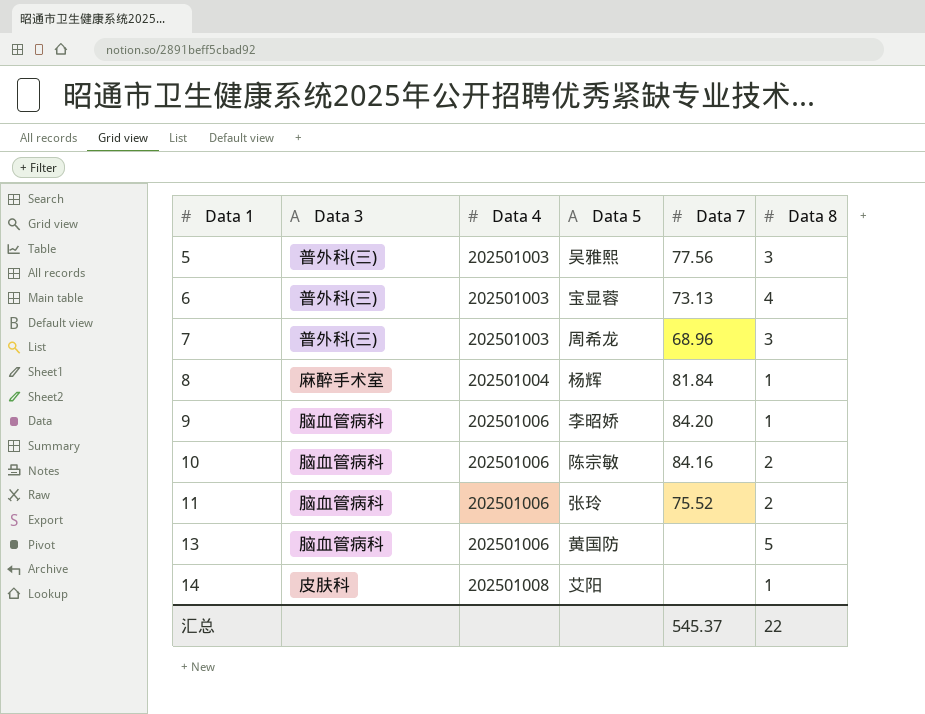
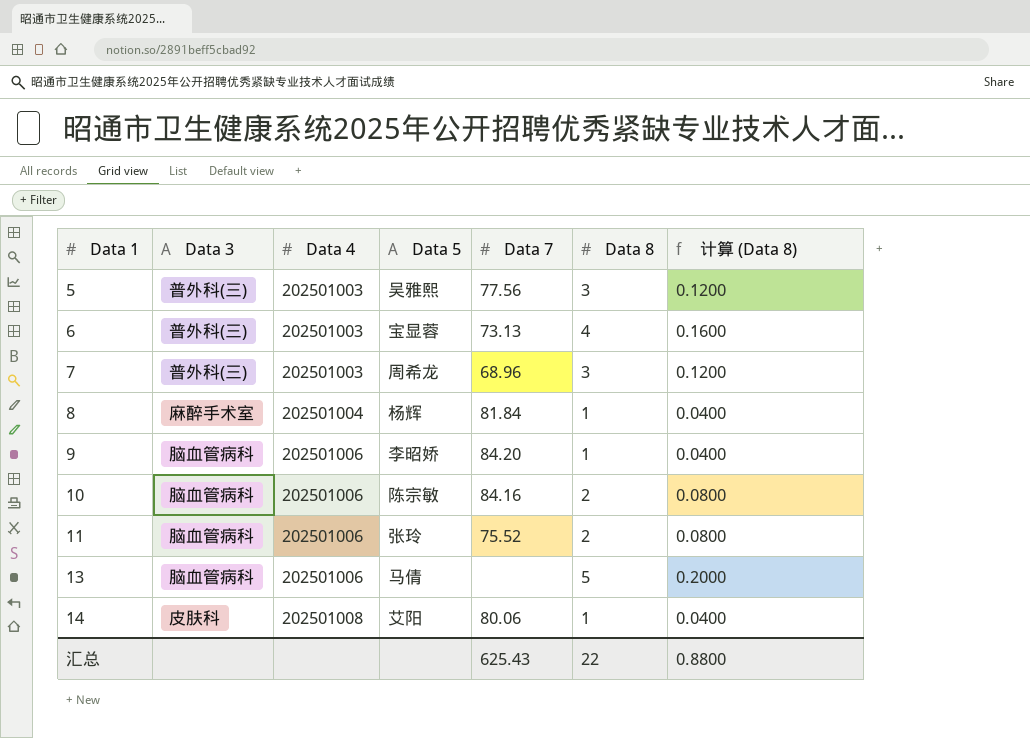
column 计算 (Data 8) | formula: none -> [Data 8] * 0.04
13 | Data 5: 黄国防 -> 马倩
14 | Data 7: none -> 80.06
汇总 | Data 7: 545.37 -> 625.43

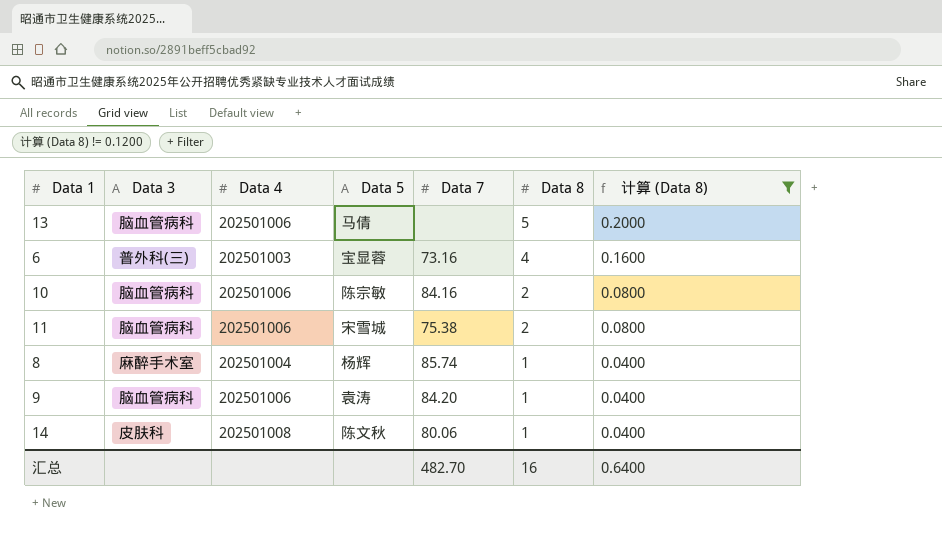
filter: none -> 计算 (Data 8) != 0.1200
row order: Data 1 ascending -> Data 8 descending
6 | Data 7: 73.13 -> 73.16
11 | Data 5: 张玲 -> 宋雪城
11 | Data 7: 75.52 -> 75.38
8 | Data 7: 81.84 -> 85.74
9 | Data 5: 李昭娇 -> 袁涛
14 | Data 5: 艾阳 -> 陈文秋
汇总 | Data 7: 625.43 -> 482.70
汇总 | Data 8: 22 -> 16
汇总 | 计算 (Data 8): 0.8800 -> 0.6400

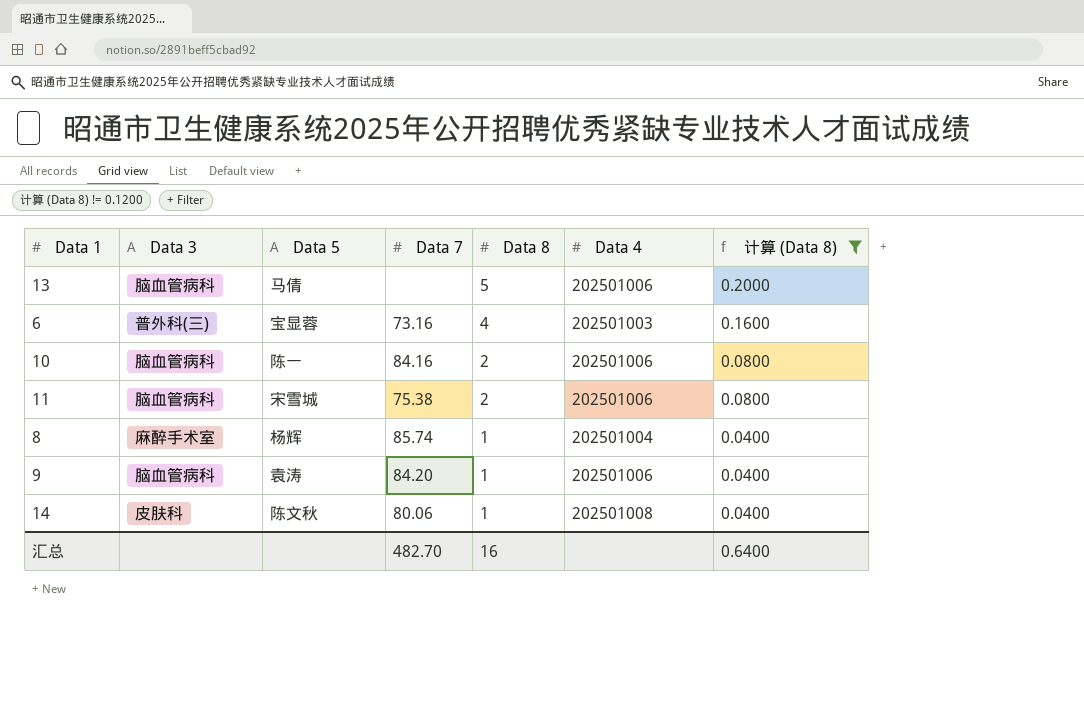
column Data 4 | position: 3 -> 6
10 | Data 5: 陈宗敏 -> 陈一

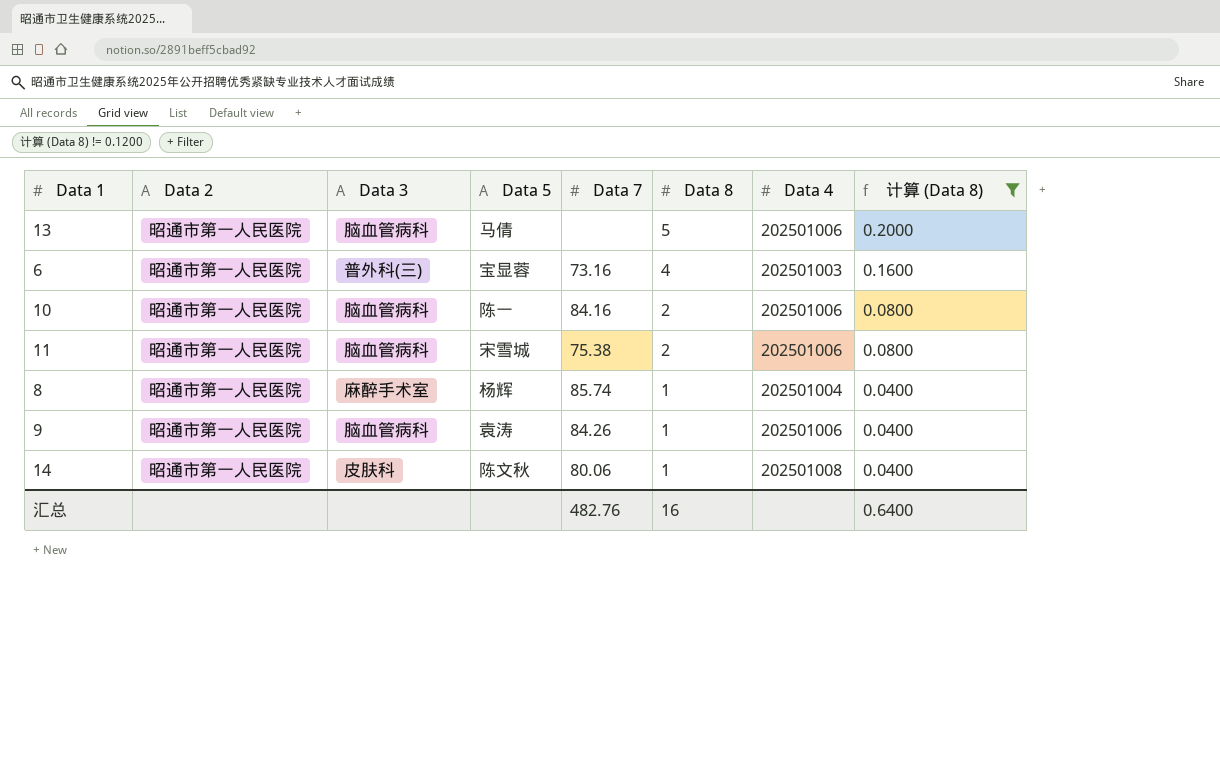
column Data 2 | position: none -> 2
9 | Data 7: 84.20 -> 84.26
汇总 | Data 7: 482.70 -> 482.76

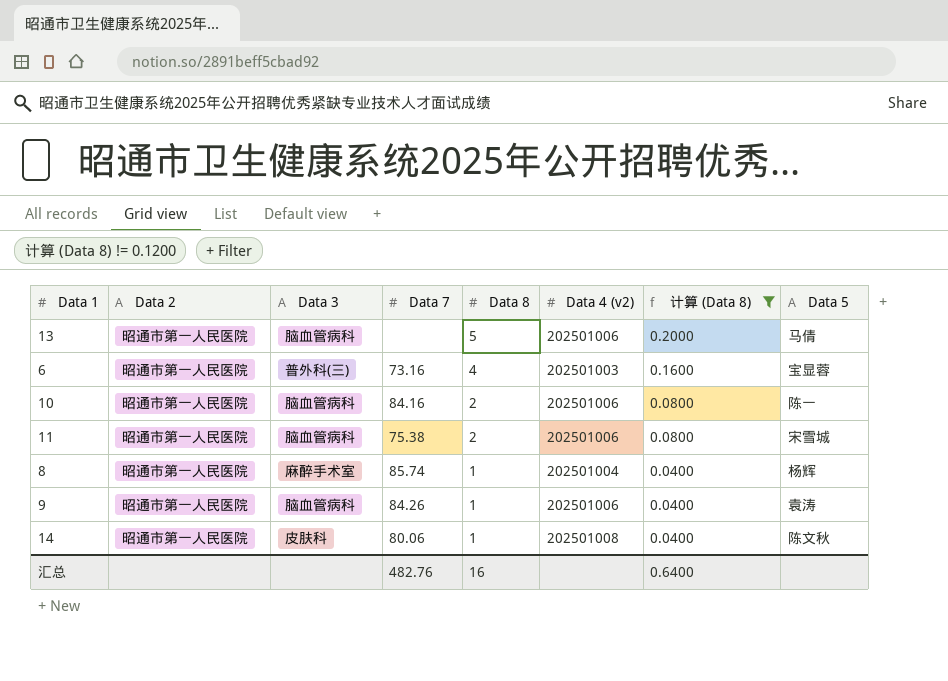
column name: Data 4 -> Data 4 (v2)
column Data 5 | position: 4 -> 8

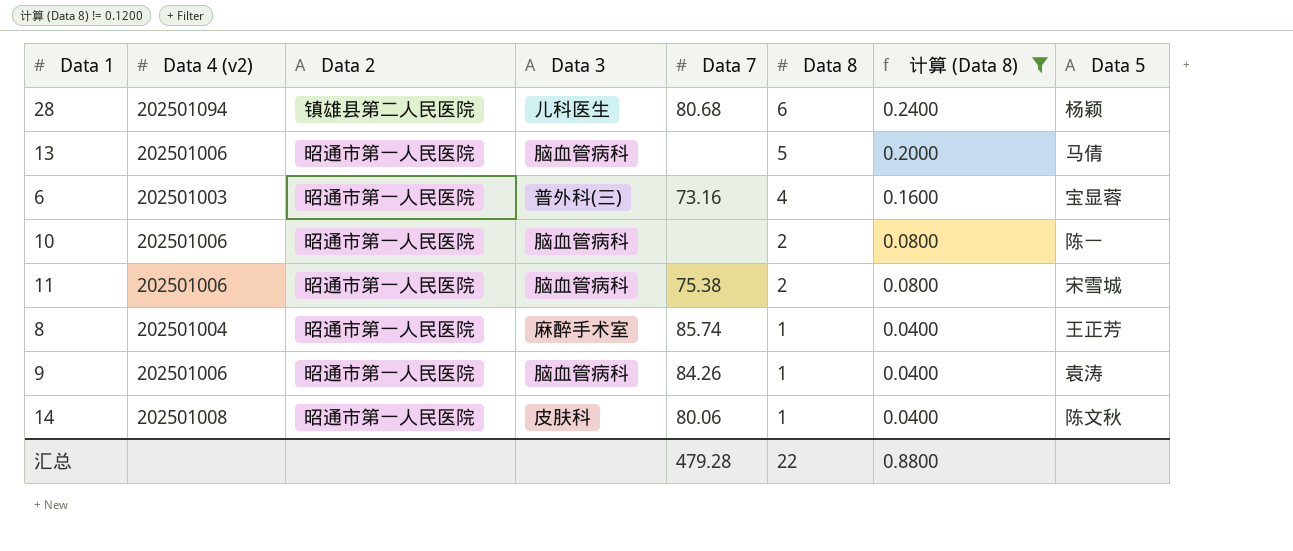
column Data 4 (v2) | position: 6 -> 2
row 28: none -> 202501094 | 镇雄县第二人民医院 | 儿科医生 | 80.68 | 6 | 0.2400 | 杨颖
10 | Data 7: 84.16 -> none
8 | Data 5: 杨辉 -> 王正芳
汇总 | Data 7: 482.76 -> 479.28
汇总 | Data 8: 16 -> 22
汇总 | 计算 (Data 8): 0.6400 -> 0.8800

